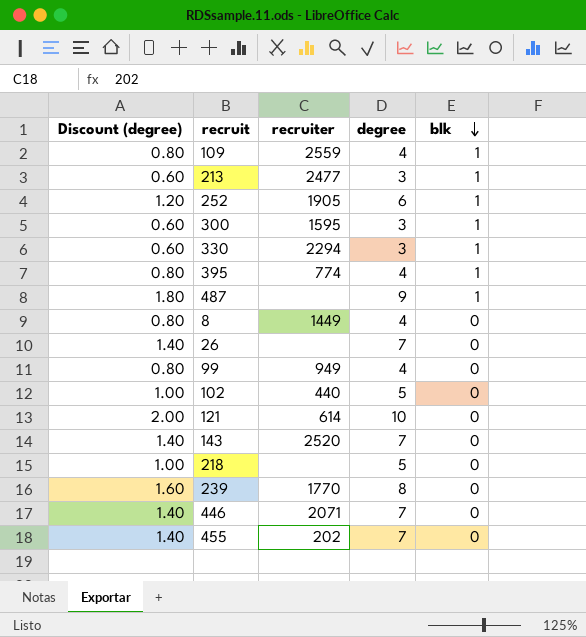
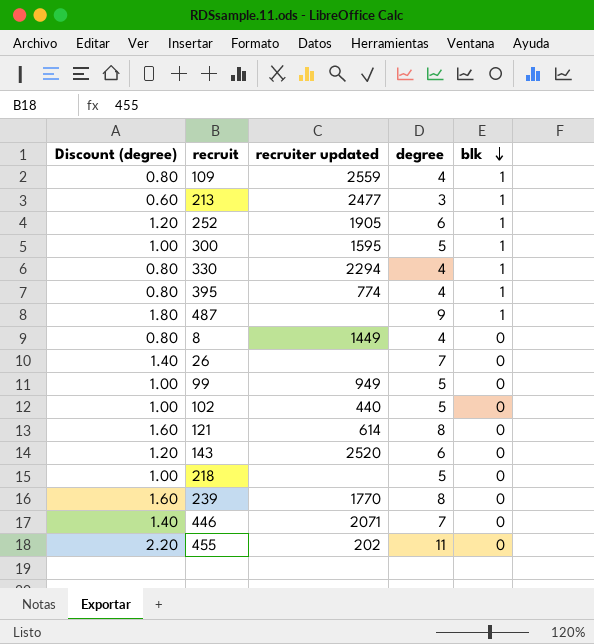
column name: recruiter -> recruiter updated
300 | Discount (degree): 0.60 -> 1.00
300 | degree: 3 -> 5
330 | Discount (degree): 0.60 -> 0.80
330 | degree: 3 -> 4
99 | Discount (degree): 0.80 -> 1.00
99 | degree: 4 -> 5
121 | Discount (degree): 2.00 -> 1.60
121 | degree: 10 -> 8
143 | Discount (degree): 1.40 -> 1.20
143 | degree: 7 -> 6
455 | Discount (degree): 1.40 -> 2.20
455 | degree: 7 -> 11

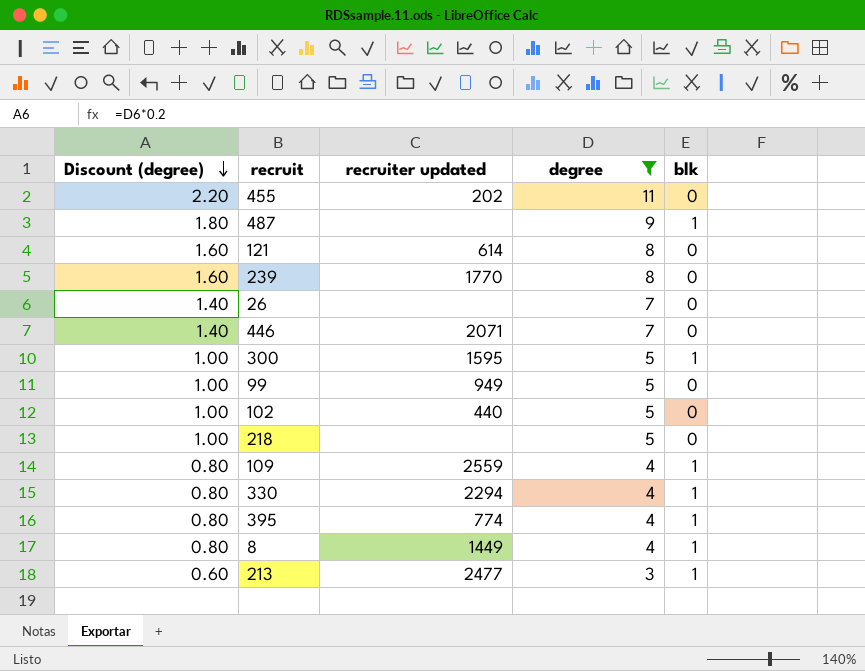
filter: none -> degree != 6
row order: blk descending -> Discount (degree) descending
8 | blk: 0 -> 1

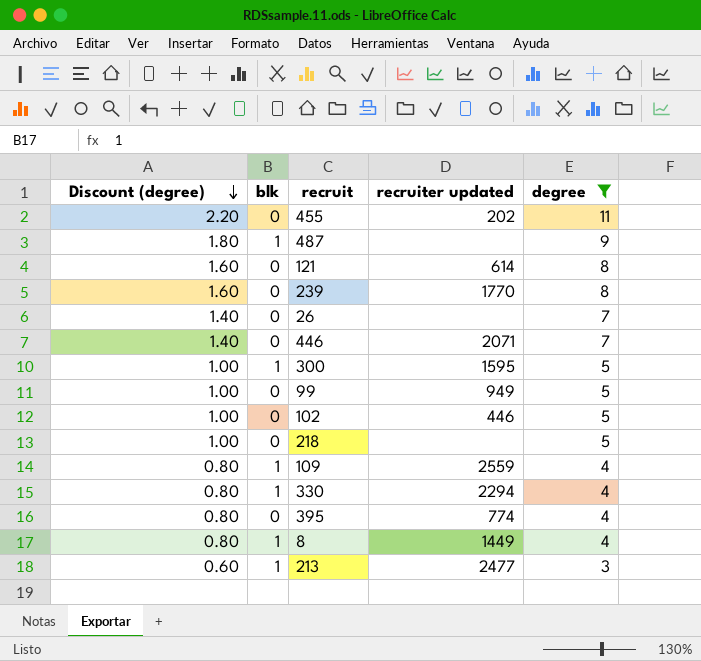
column blk | position: 5 -> 2
102 | recruiter updated: 440 -> 446
395 | blk: 1 -> 0

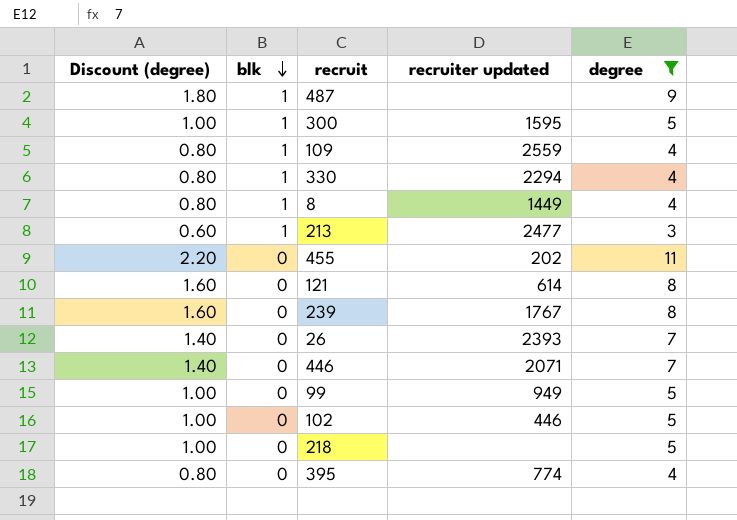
row order: Discount (degree) descending -> blk descending
239 | recruiter updated: 1770 -> 1767
26 | recruiter updated: none -> 2393

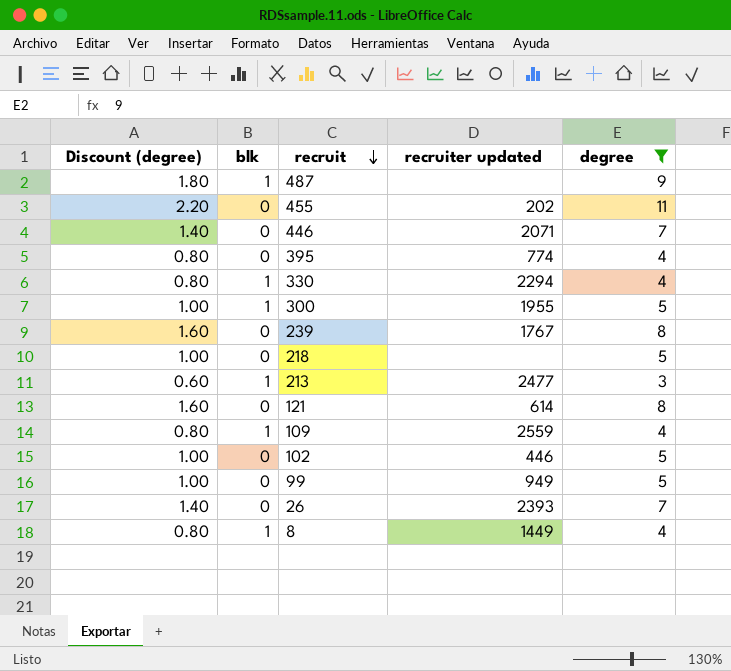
row order: blk descending -> recruit descending
300 | recruiter updated: 1595 -> 1955

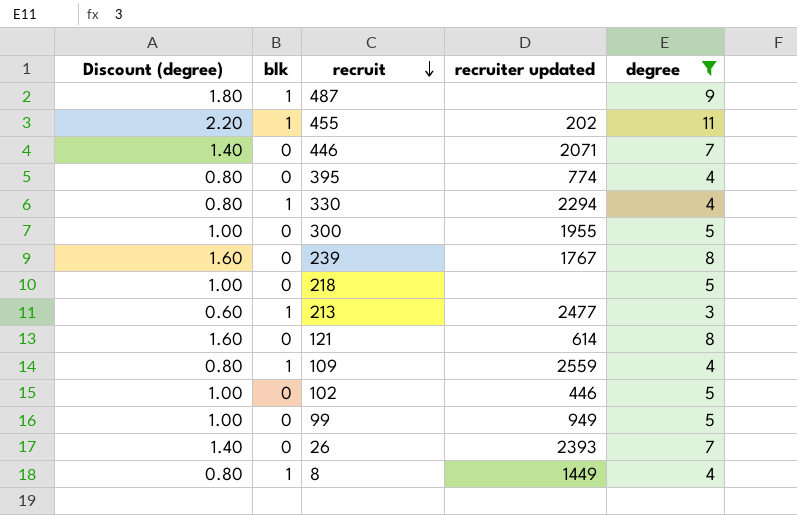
455 | blk: 0 -> 1
300 | blk: 1 -> 0

